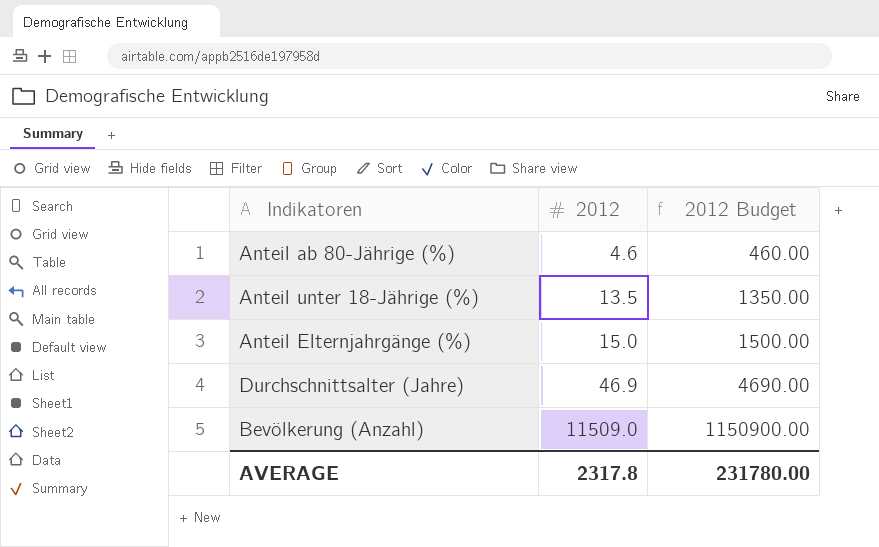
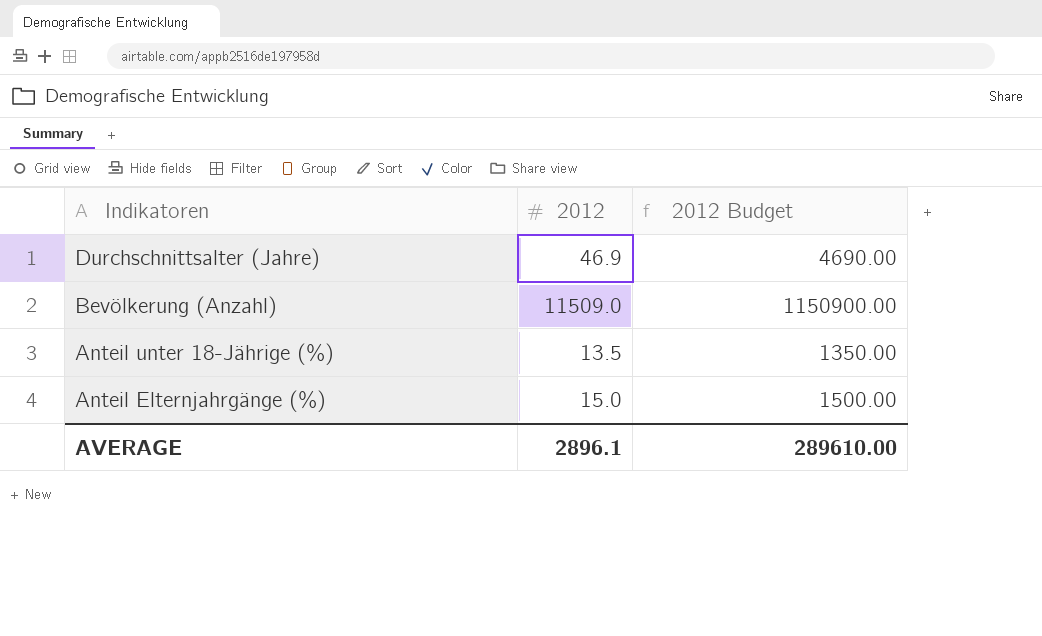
row order: 2012 ascending -> Indikatoren descending
row Anteil ab 80-Jährige (%): 4.6 | 460.00 -> none
AVERAGE | 2012: 2317.8 -> 2896.1
AVERAGE | 2012 Budget: 231780.00 -> 289610.00

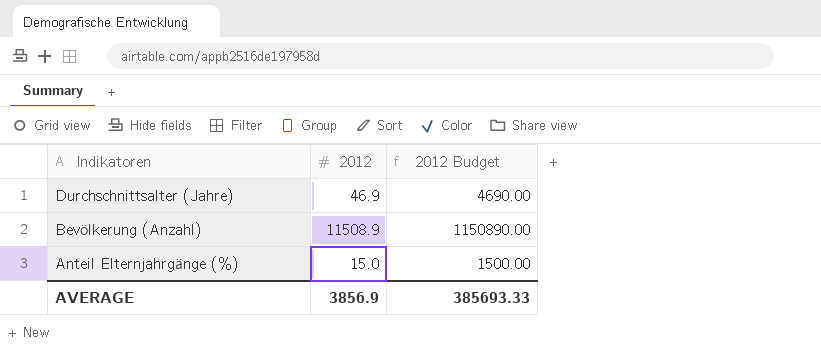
row Anteil unter 18-Jährige (%): 13.5 | 1350.00 -> none
Bevölkerung (Anzahl) | 2012: 11509.0 -> 11508.9
Bevölkerung (Anzahl) | 2012 Budget: 1150900.00 -> 1150890.00
AVERAGE | 2012: 2896.1 -> 3856.9
AVERAGE | 2012 Budget: 289610.00 -> 385693.33

